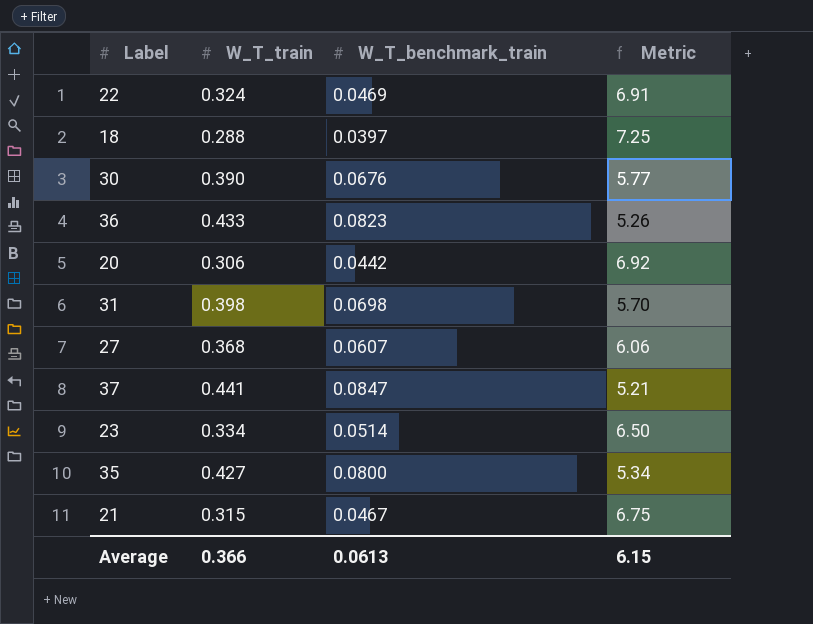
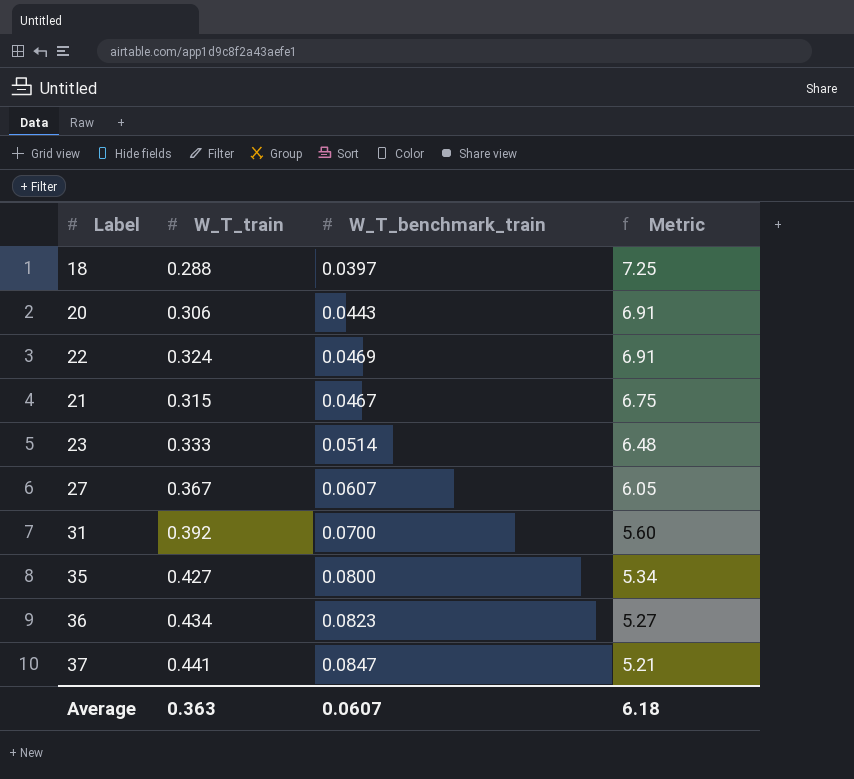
row order: none -> Metric descending
row 30: 0.390 | 0.0676 | 5.77 -> none
20 | W_T_benchmark_train: 0.0442 -> 0.0443
20 | Metric: 6.92 -> 6.91
23 | W_T_train: 0.334 -> 0.333
23 | Metric: 6.50 -> 6.48
27 | W_T_train: 0.368 -> 0.367
27 | Metric: 6.06 -> 6.05
31 | W_T_train: 0.398 -> 0.392
31 | W_T_benchmark_train: 0.0698 -> 0.0700
31 | Metric: 5.70 -> 5.60
36 | W_T_train: 0.433 -> 0.434
36 | Metric: 5.26 -> 5.27
Average | W_T_train: 0.366 -> 0.363
Average | W_T_benchmark_train: 0.0613 -> 0.0607
Average | Metric: 6.15 -> 6.18

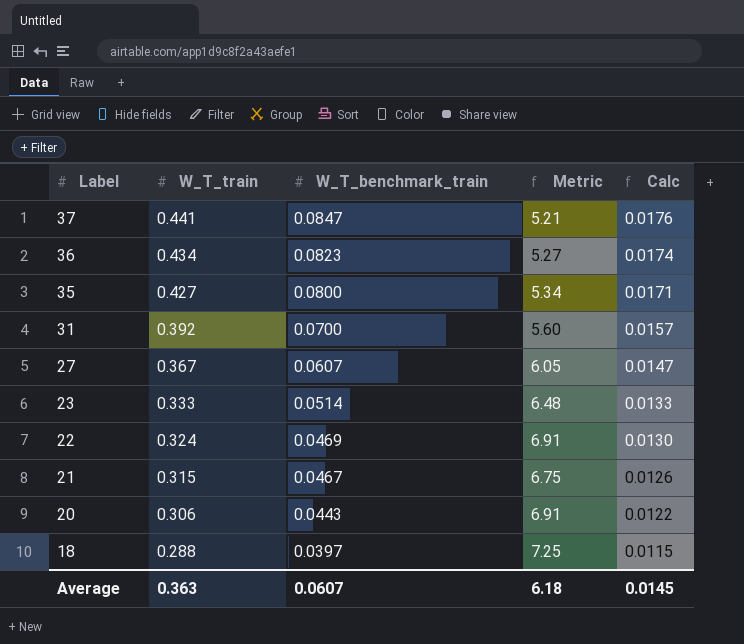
row order: Metric descending -> Label descending
column Calc | formula: none -> [W_T_train] * 0.04

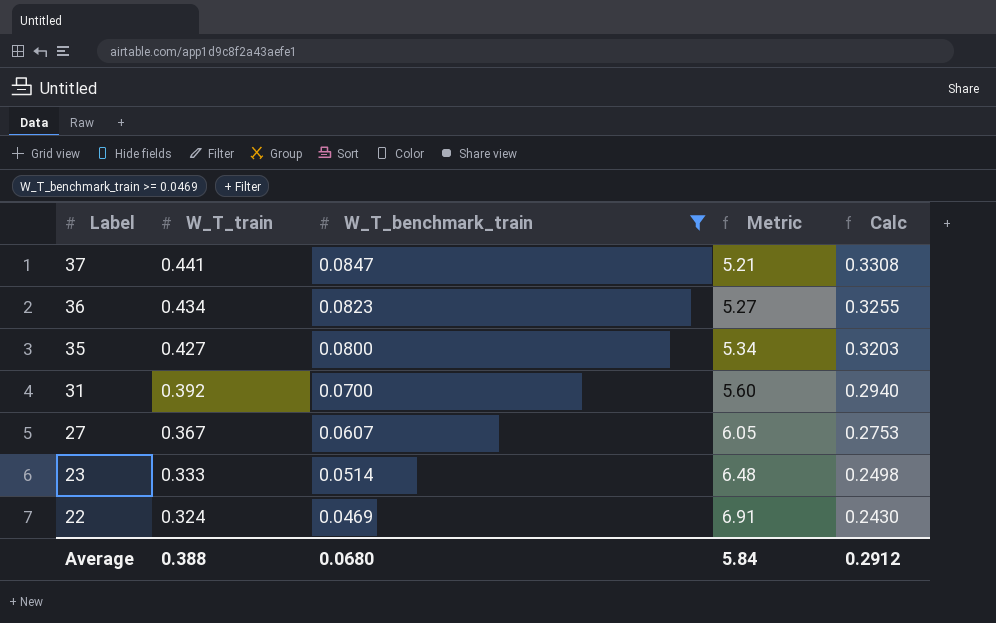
filter: none -> W_T_benchmark_train >= 0.0469
column Calc | formula: [W_T_train] * 0.04 -> [W_T_train] * 0.75
Average | W_T_train: 0.363 -> 0.388
Average | W_T_benchmark_train: 0.0607 -> 0.0680
Average | Metric: 6.18 -> 5.84
Average | Calc: 0.0145 -> 0.2912

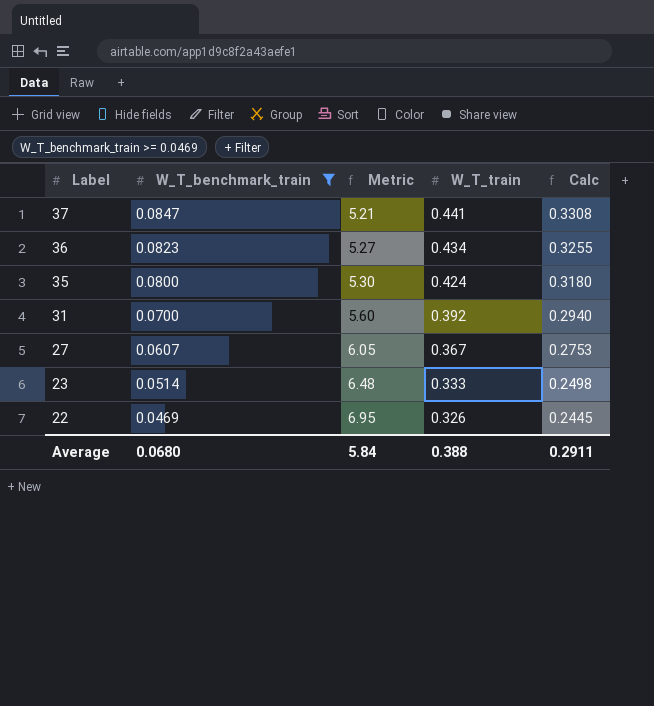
column W_T_train | position: 2 -> 4
35 | Metric: 5.34 -> 5.30
35 | W_T_train: 0.427 -> 0.424
35 | Calc: 0.3203 -> 0.3180
22 | Metric: 6.91 -> 6.95
22 | W_T_train: 0.324 -> 0.326
22 | Calc: 0.2430 -> 0.2445
Average | Calc: 0.2912 -> 0.2911

